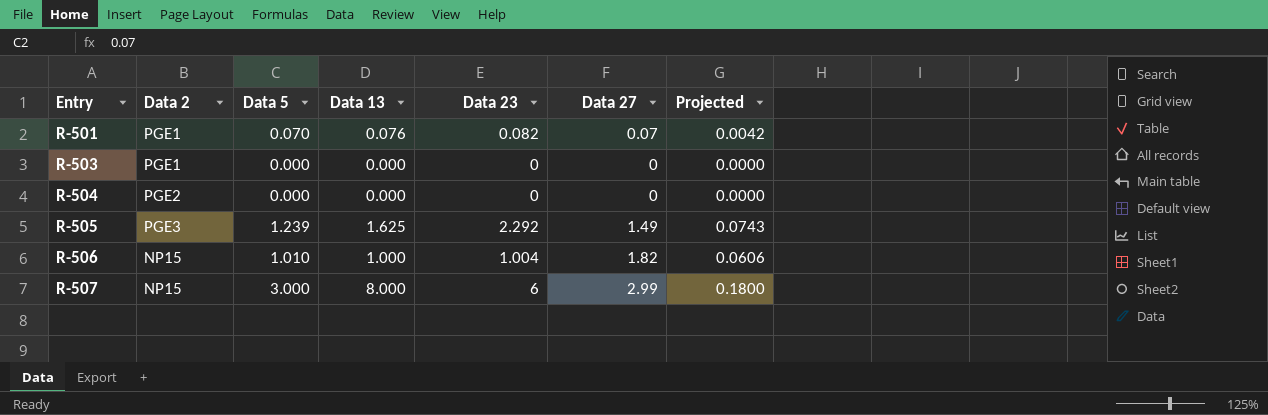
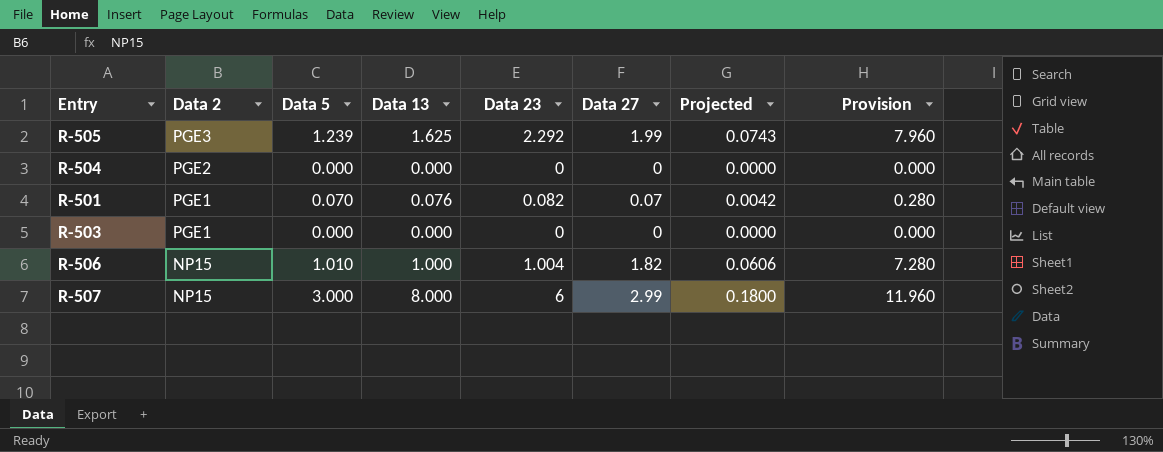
row order: Entry ascending -> Data 2 descending
column Provision | formula: none -> [Data 27] * 4
R-505 | Data 27: 1.49 -> 1.99

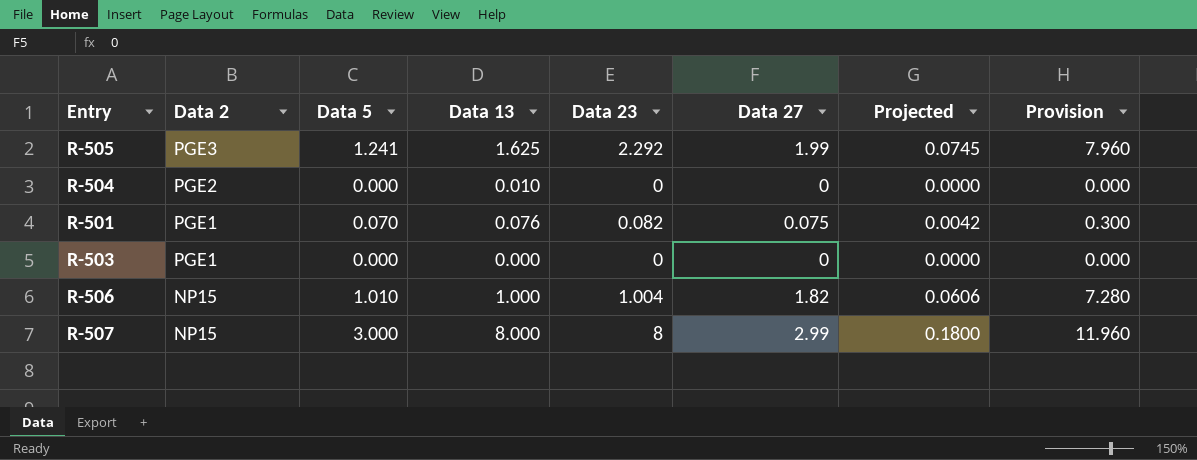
R-505 | Data 5: 1.239 -> 1.241
R-505 | Projected: 0.0743 -> 0.0745
R-504 | Data 13: 0.000 -> 0.010
R-501 | Data 27: 0.07 -> 0.075
R-501 | Provision: 0.280 -> 0.300
R-507 | Data 23: 6 -> 8

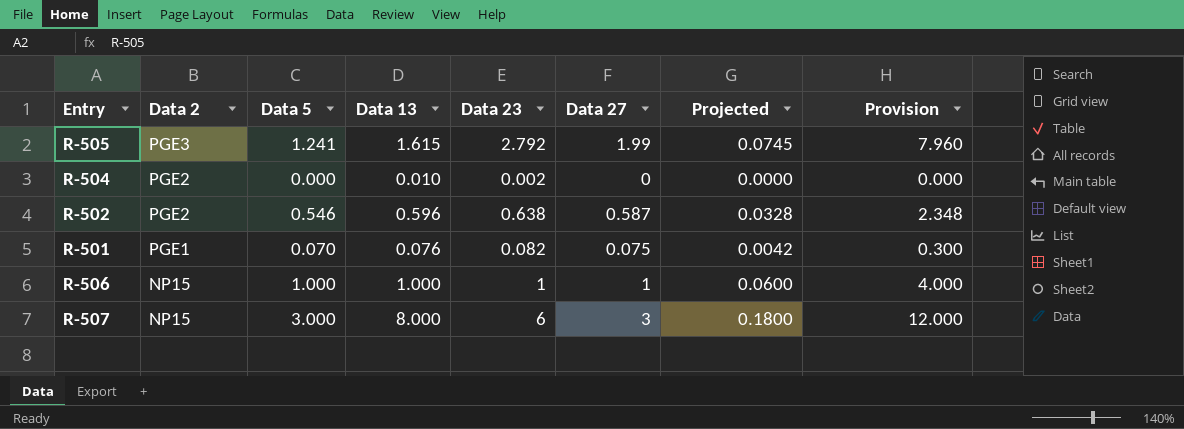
row R-503: PGE1 | 0.000 | 0.000 | 0 | 0 | 0.0000 | 0.000 -> none
R-505 | Data 13: 1.625 -> 1.615
R-505 | Data 23: 2.292 -> 2.792
R-504 | Data 23: 0 -> 0.002
row R-502: none -> PGE2 | 0.546 | 0.596 | 0.638 | 0.587 | 0.0328 | 2.348
R-506 | Data 5: 1.010 -> 1.000
R-506 | Data 23: 1.004 -> 1
R-506 | Data 27: 1.82 -> 1
R-506 | Projected: 0.0606 -> 0.0600
R-506 | Provision: 7.280 -> 4.000
R-507 | Data 23: 8 -> 6
R-507 | Data 27: 2.99 -> 3
R-507 | Provision: 11.960 -> 12.000

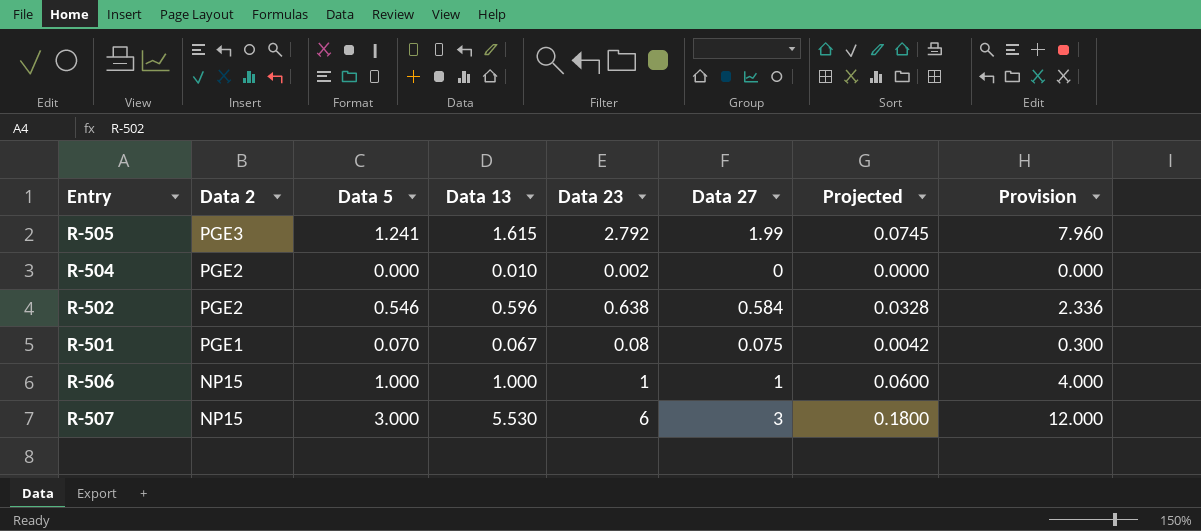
R-502 | Data 27: 0.587 -> 0.584
R-502 | Provision: 2.348 -> 2.336
R-501 | Data 13: 0.076 -> 0.067
R-501 | Data 23: 0.082 -> 0.08
R-507 | Data 13: 8.000 -> 5.530

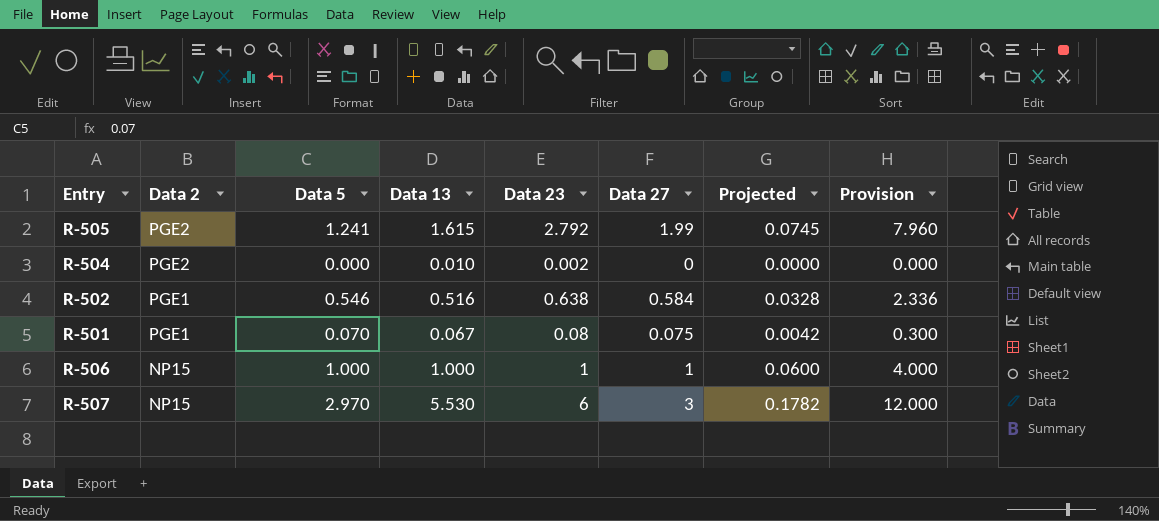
R-505 | Data 2: PGE3 -> PGE2
R-502 | Data 2: PGE2 -> PGE1
R-502 | Data 13: 0.596 -> 0.516
R-507 | Data 5: 3.000 -> 2.970
R-507 | Projected: 0.1800 -> 0.1782

